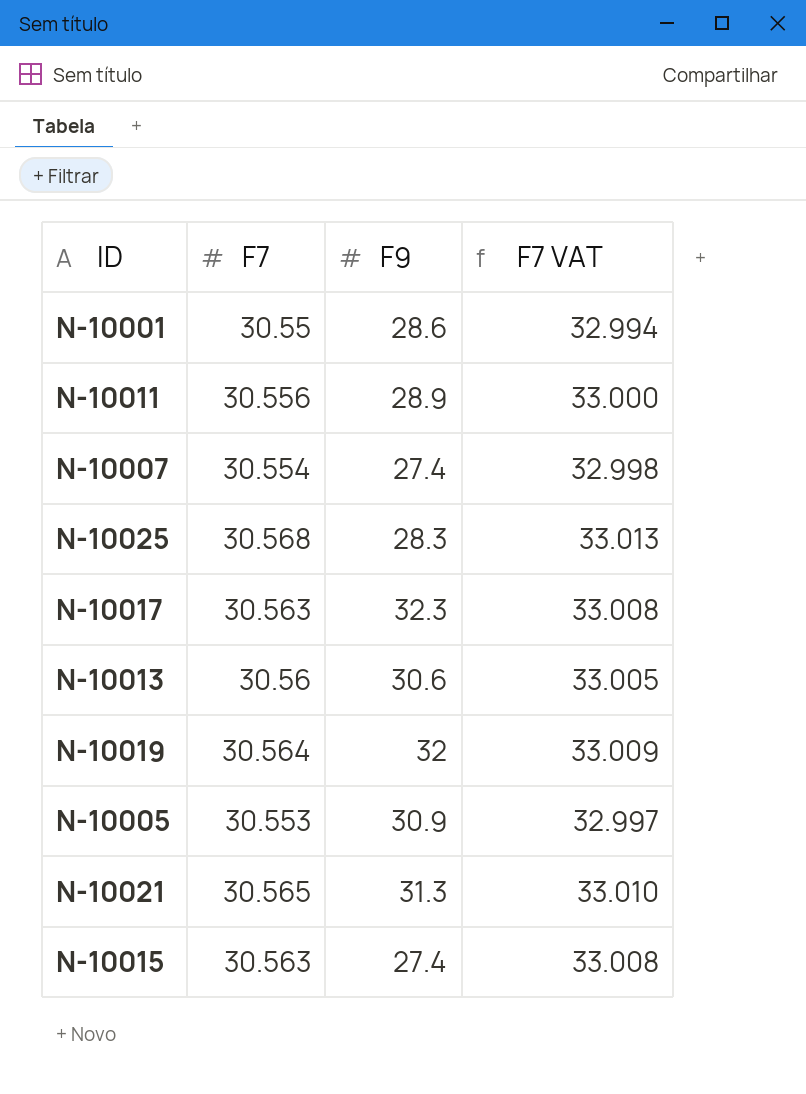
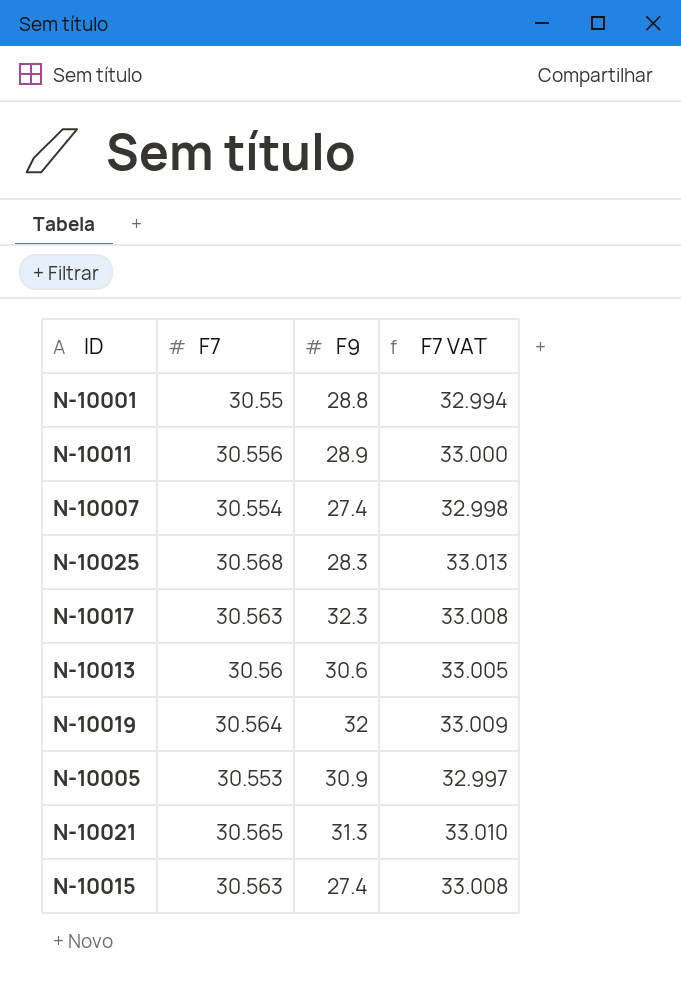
N-10001 | F9: 28.6 -> 28.8

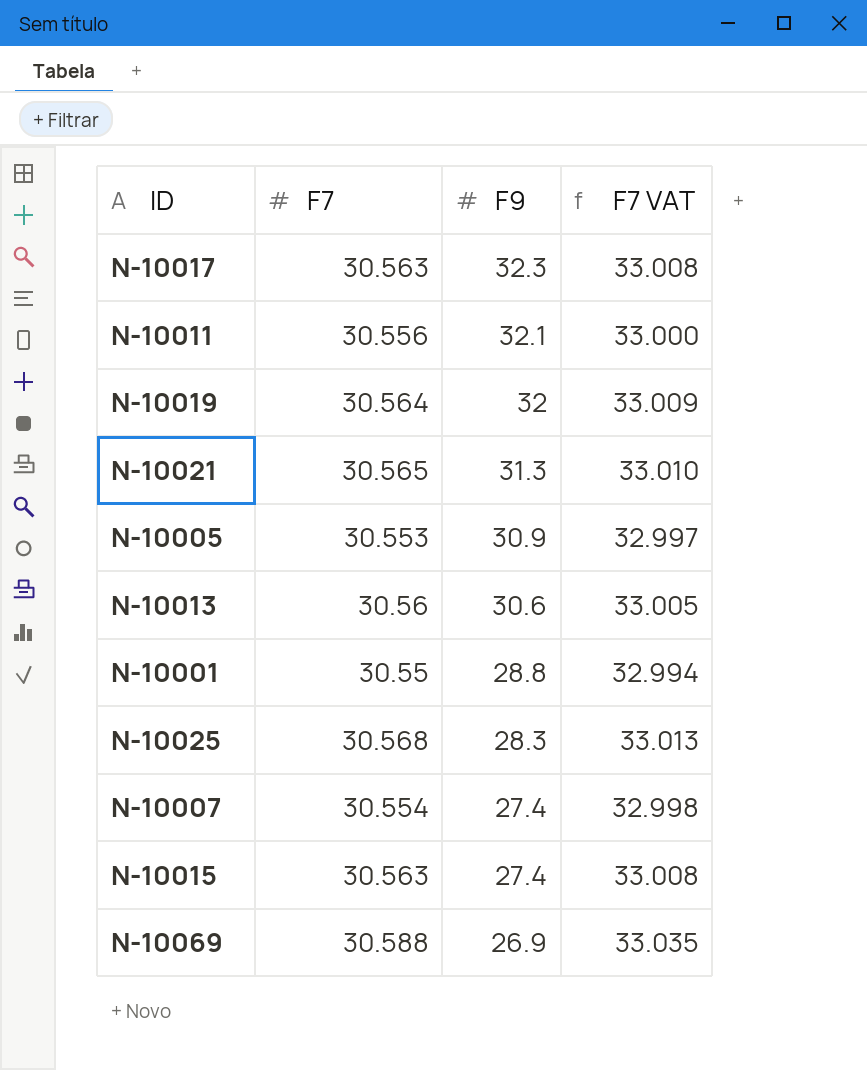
row order: none -> F9 descending
N-10011 | F9: 28.9 -> 32.1
row N-10069: none -> 30.588 | 26.9 | 33.035

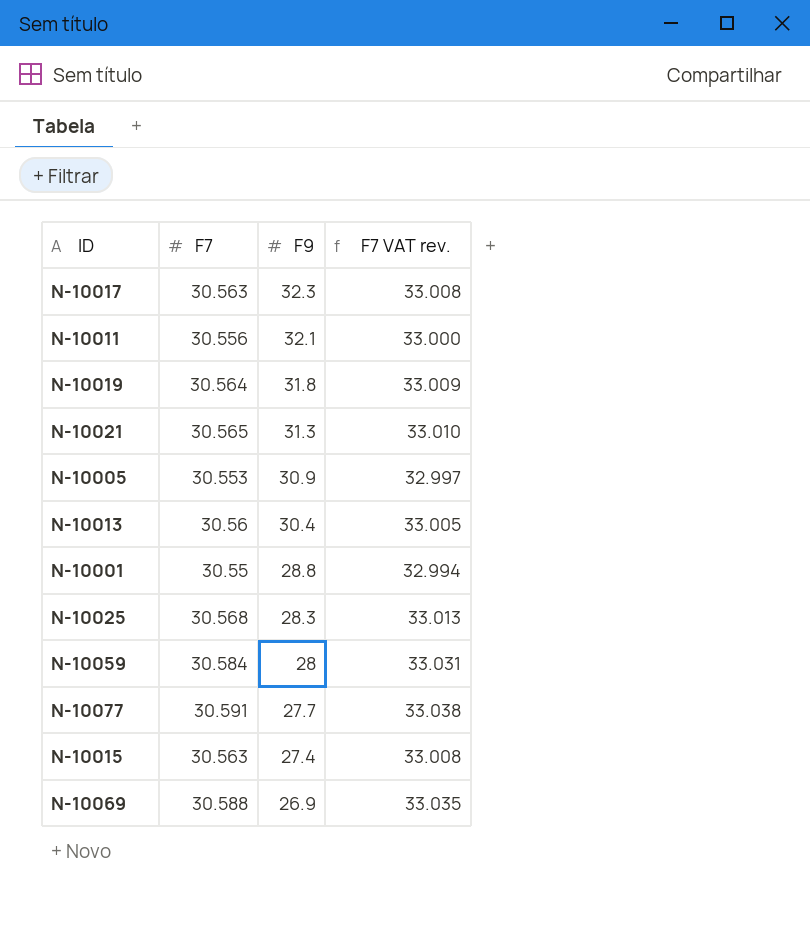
column name: F7 VAT -> F7 VAT rev.
row N-10007: 30.554 | 27.4 | 32.998 -> none
N-10019 | F9: 32 -> 31.8
N-10013 | F9: 30.6 -> 30.4
row N-10059: none -> 30.584 | 28 | 33.031
row N-10077: none -> 30.591 | 27.7 | 33.038

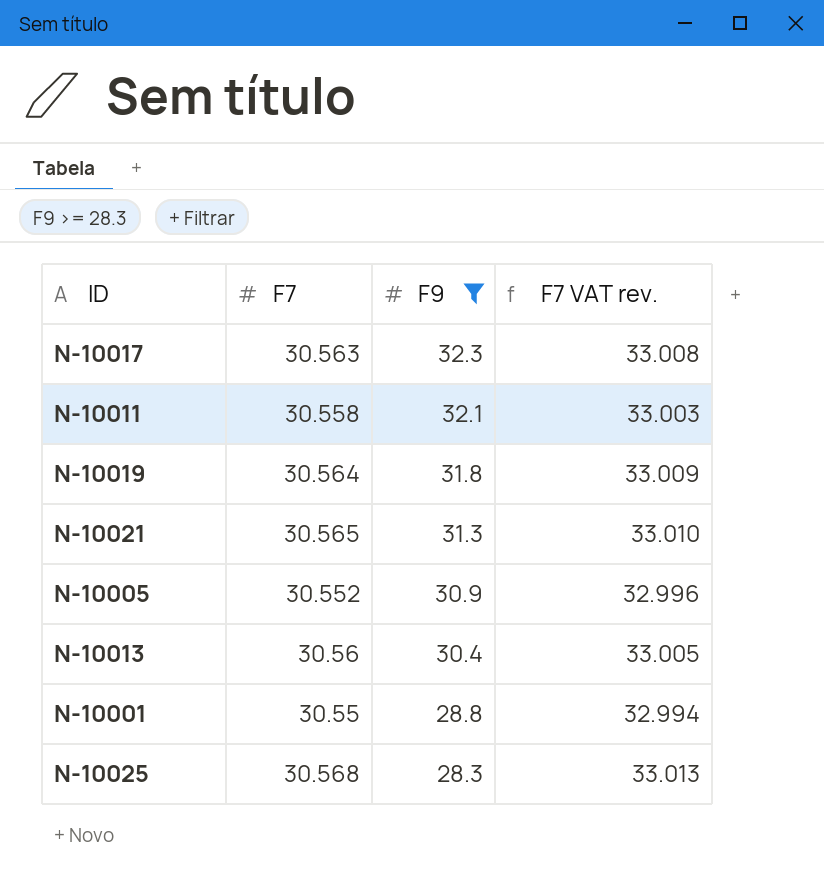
filter: none -> F9 >= 28.3
N-10011 | F7: 30.556 -> 30.558
N-10011 | F7 VAT rev.: 33.000 -> 33.003
N-10005 | F7: 30.553 -> 30.552
N-10005 | F7 VAT rev.: 32.997 -> 32.996

